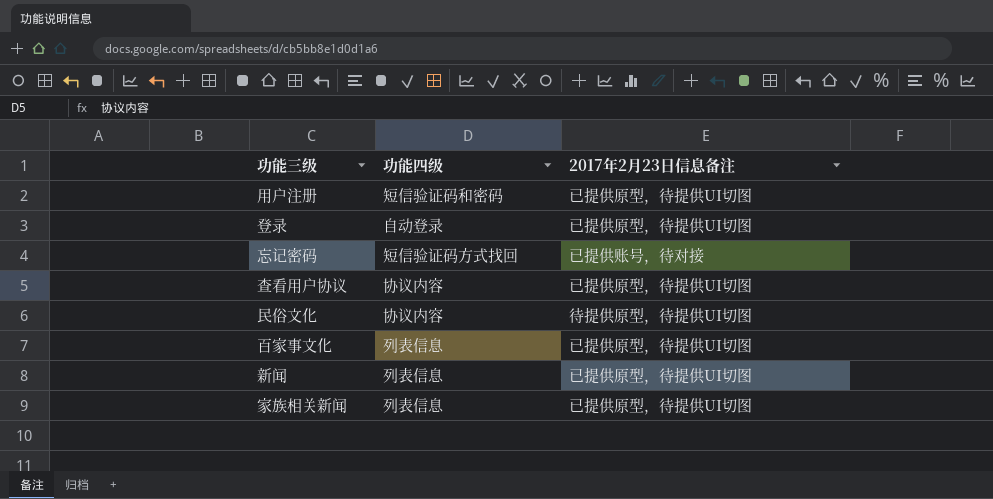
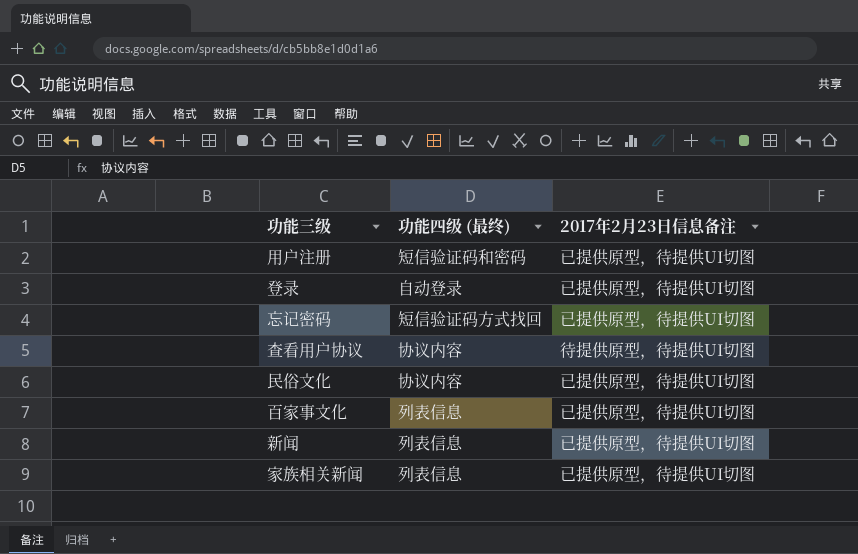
column name: 功能四级 -> 功能四级 (最终)
忘记密码 | 2017年2月23日信息备注: 已提供账号，待对接 -> 已提供原型，待提供UI切图
查看用户协议 | 2017年2月23日信息备注: 已提供原型，待提供UI切图 -> 待提供原型，待提供UI切图
民俗文化 | 2017年2月23日信息备注: 待提供原型，待提供UI切图 -> 已提供原型，待提供UI切图

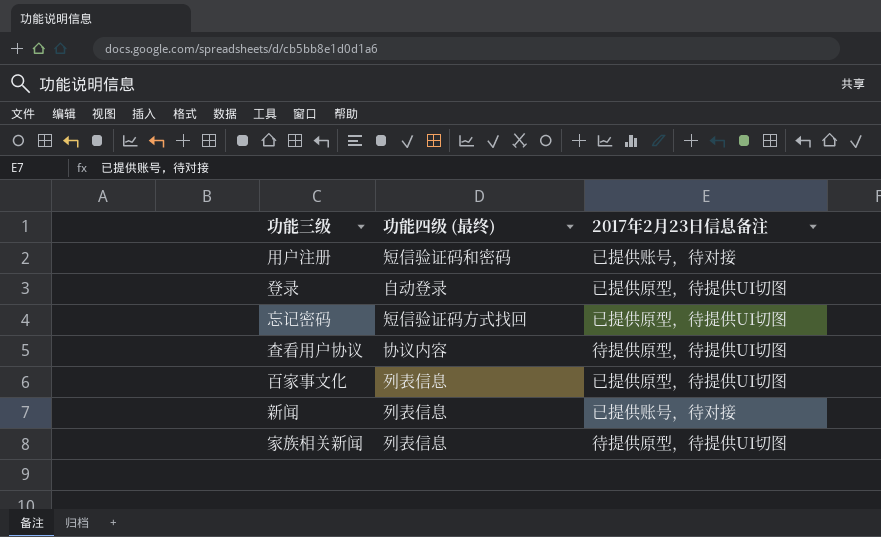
row 民俗文化: 协议内容 | 已提供原型，待提供UI切图 -> none
用户注册 | 2017年2月23日信息备注: 已提供原型，待提供UI切图 -> 已提供账号，待对接
新闻 | 2017年2月23日信息备注: 已提供原型，待提供UI切图 -> 已提供账号，待对接
家族相关新闻 | 2017年2月23日信息备注: 已提供原型，待提供UI切图 -> 待提供原型，待提供UI切图

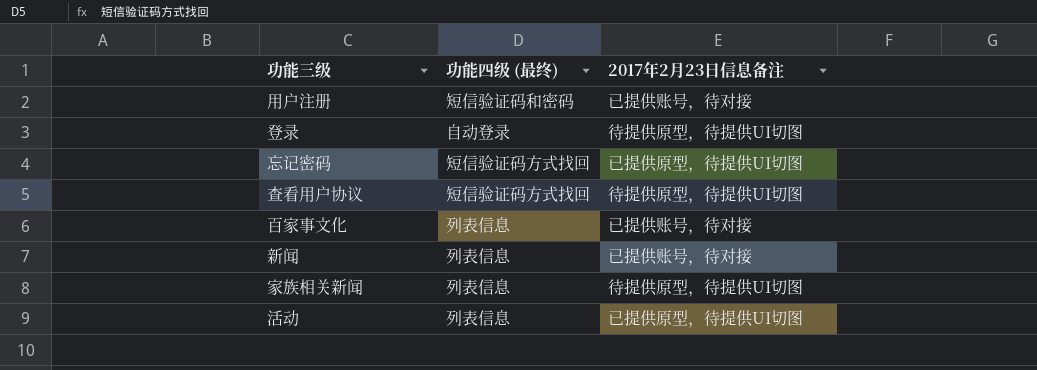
登录 | 2017年2月23日信息备注: 已提供原型，待提供UI切图 -> 待提供原型，待提供UI切图
查看用户协议 | 功能四级 (最终): 协议内容 -> 短信验证码方式找回
百家事文化 | 2017年2月23日信息备注: 已提供原型，待提供UI切图 -> 已提供账号，待对接
row 活动: none -> 列表信息 | 已提供原型，待提供UI切图

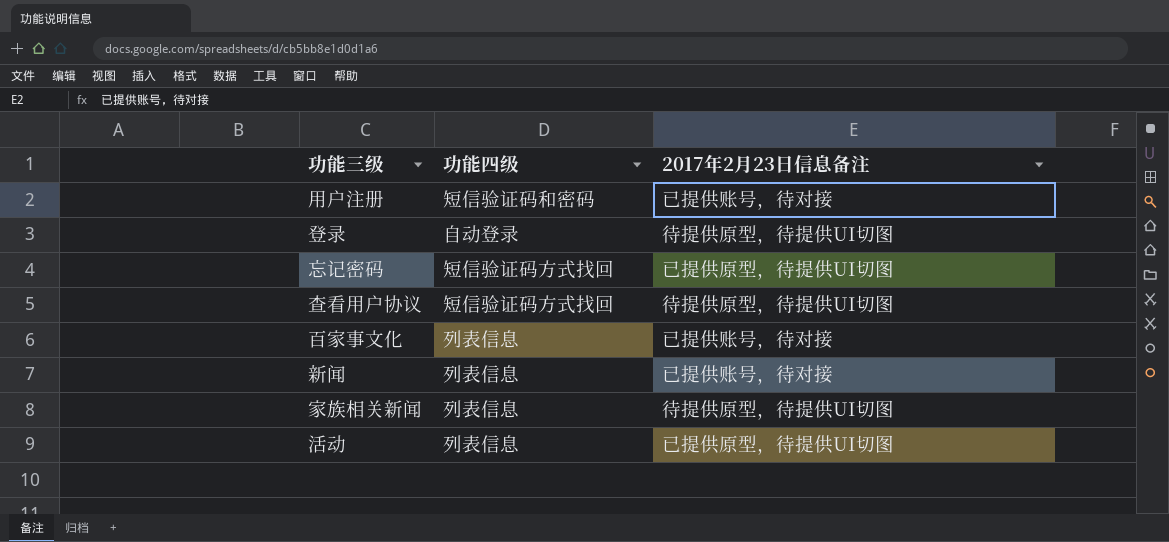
column name: 功能四级 (最终) -> 功能四级

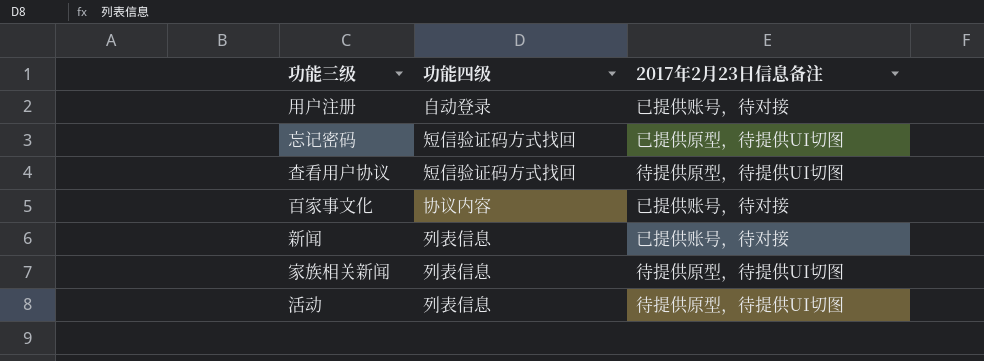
row 登录: 自动登录 | 待提供原型，待提供UI切图 -> none
用户注册 | 功能四级: 短信验证码和密码 -> 自动登录
百家事文化 | 功能四级: 列表信息 -> 协议内容
活动 | 2017年2月23日信息备注: 已提供原型，待提供UI切图 -> 待提供原型，待提供UI切图

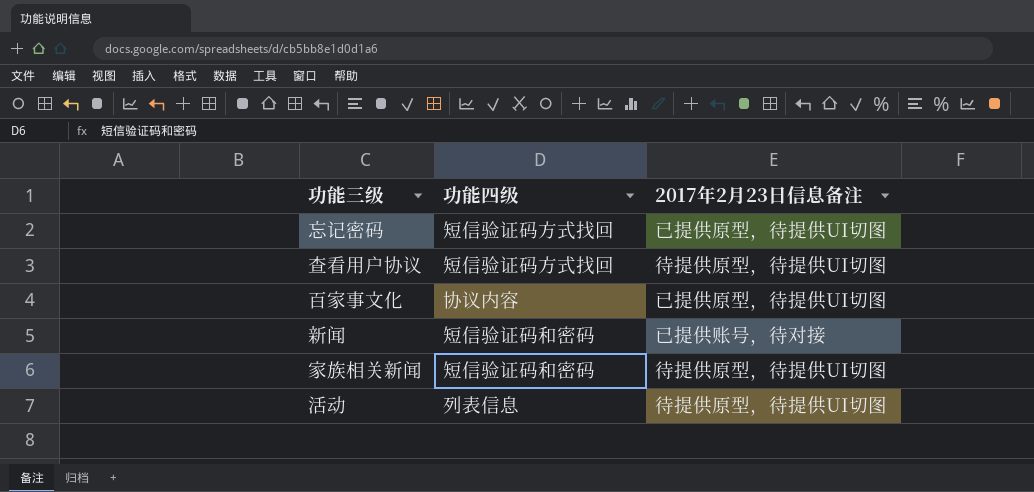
row 用户注册: 自动登录 | 已提供账号，待对接 -> none
百家事文化 | 2017年2月23日信息备注: 已提供账号，待对接 -> 已提供原型，待提供UI切图
新闻 | 功能四级: 列表信息 -> 短信验证码和密码
家族相关新闻 | 功能四级: 列表信息 -> 短信验证码和密码

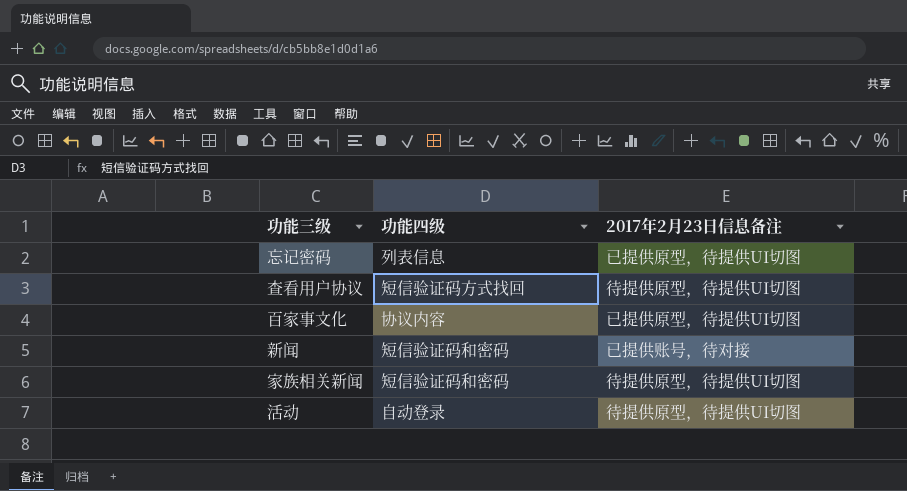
忘记密码 | 功能四级: 短信验证码方式找回 -> 列表信息
活动 | 功能四级: 列表信息 -> 自动登录

